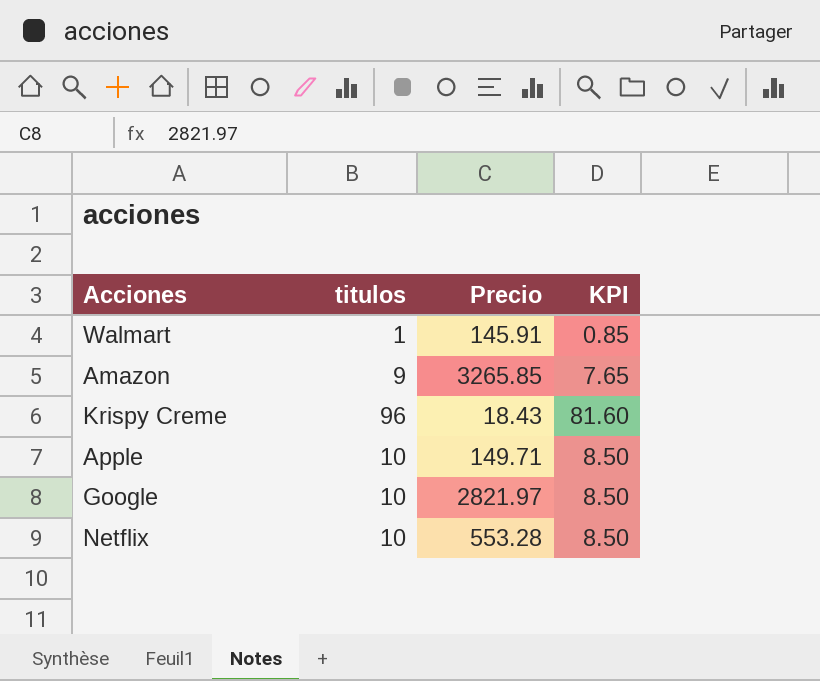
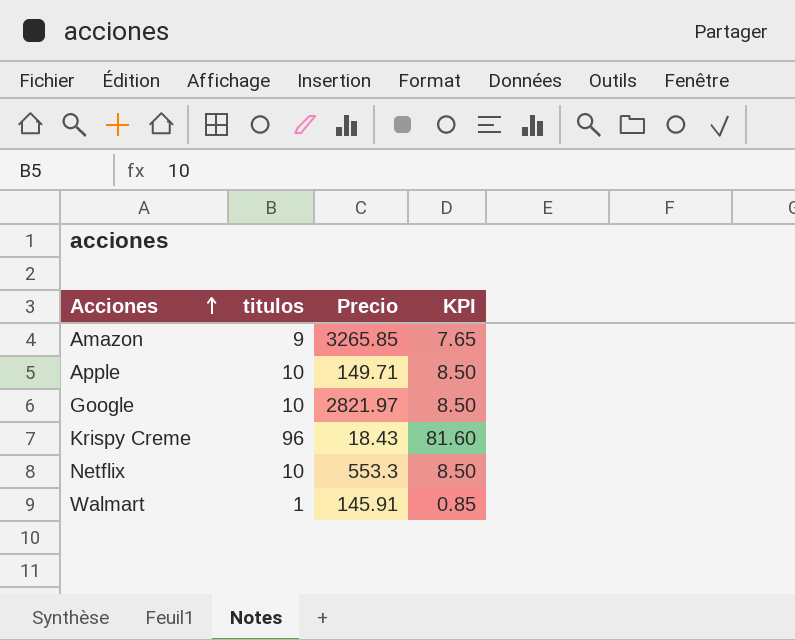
row order: none -> Acciones ascending
Netflix | Precio: 553.28 -> 553.3

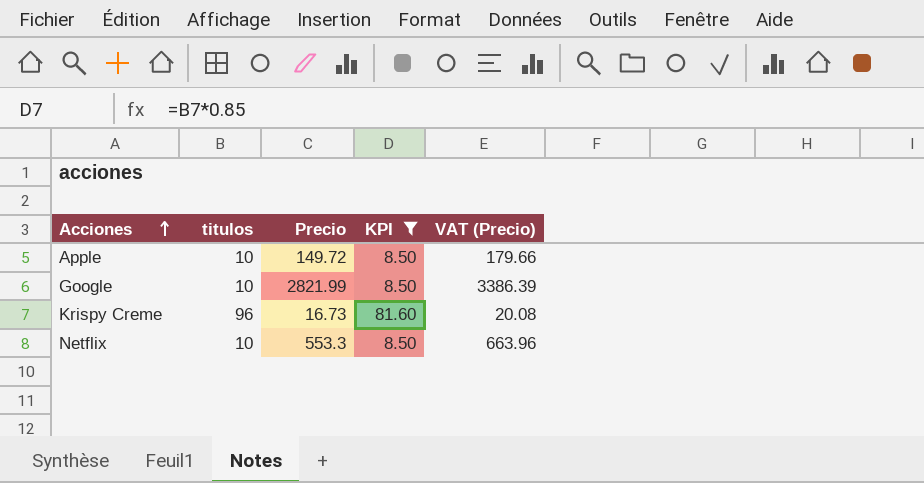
filter: none -> KPI >= 8.50
column VAT (Precio) | formula: none -> [Precio] * 1.2
Apple | Precio: 149.71 -> 149.72
Google | Precio: 2821.97 -> 2821.99
Krispy Creme | Precio: 18.43 -> 16.73

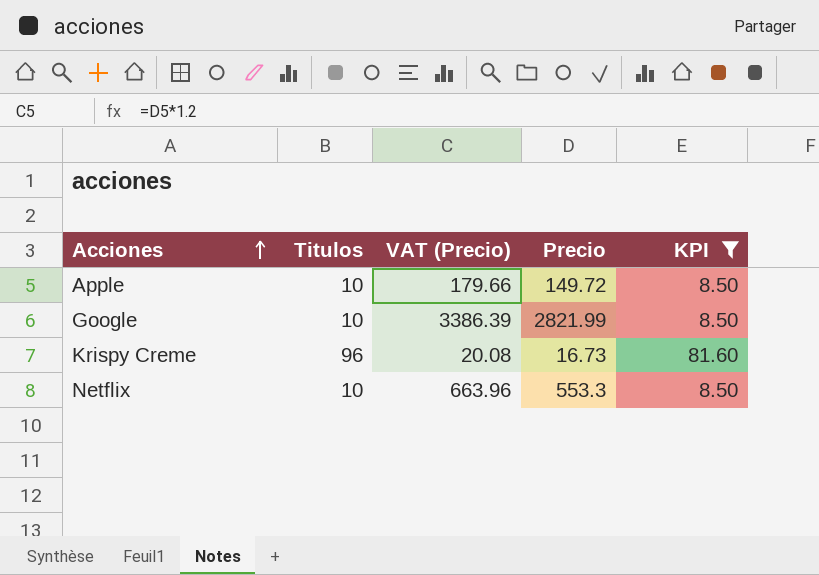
column name: titulos -> Titulos
column VAT (Precio) | position: 5 -> 3

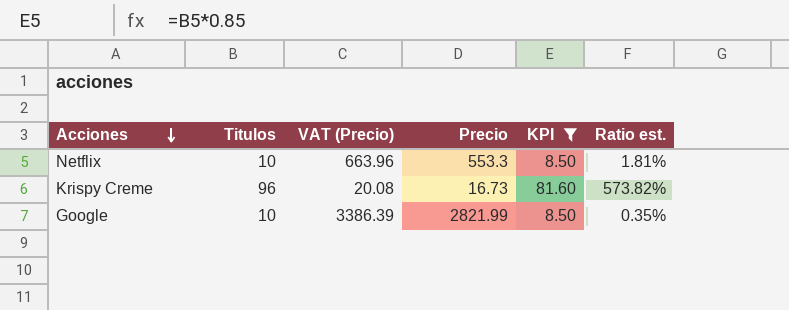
row order: Acciones ascending -> Acciones descending
column Ratio est. | formula: none -> [Titulos] / [Precio]
row Apple: 10 | 179.66 | 149.72 | 8.50 -> none

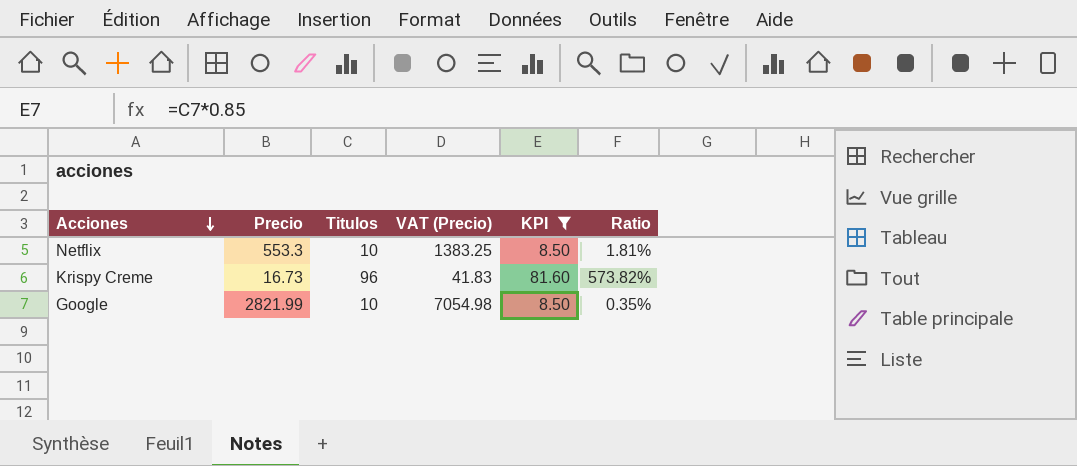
column Precio | position: 4 -> 2
column VAT (Precio) | formula: [Precio] * 1.2 -> [Precio] * 2.5
column name: Ratio est. -> Ratio

